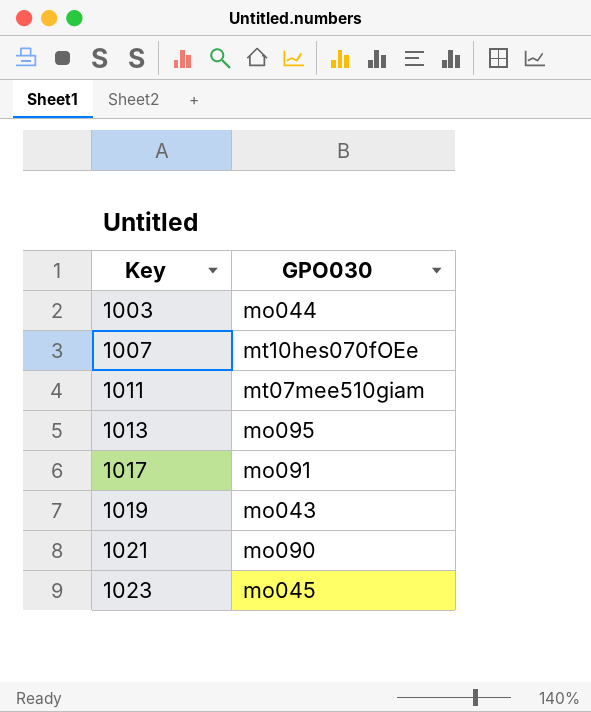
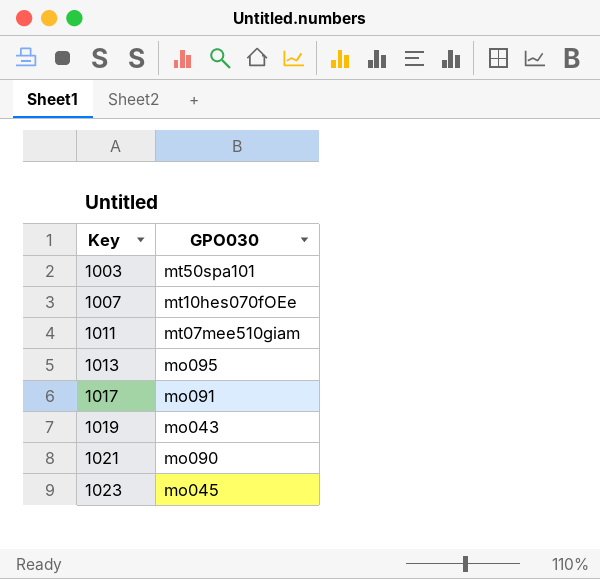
1003 | GPO030: mo044 -> mt50spa101

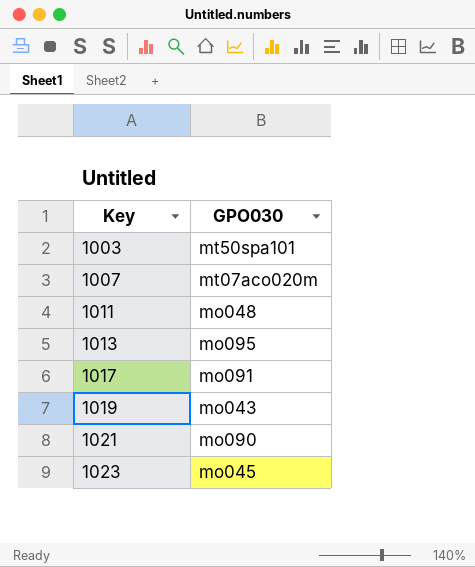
1007 | GPO030: mt10hes070fOEe -> mt07aco020m
1011 | GPO030: mt07mee510giam -> mo048

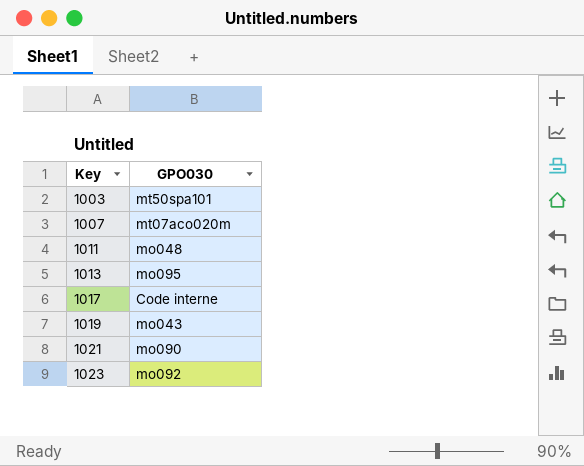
1017 | GPO030: mo091 -> Code interne
1023 | GPO030: mo045 -> mo092

